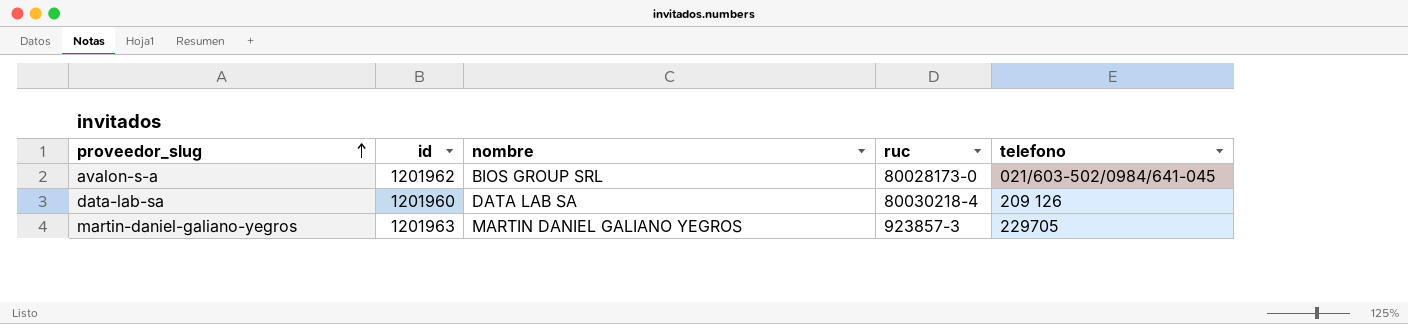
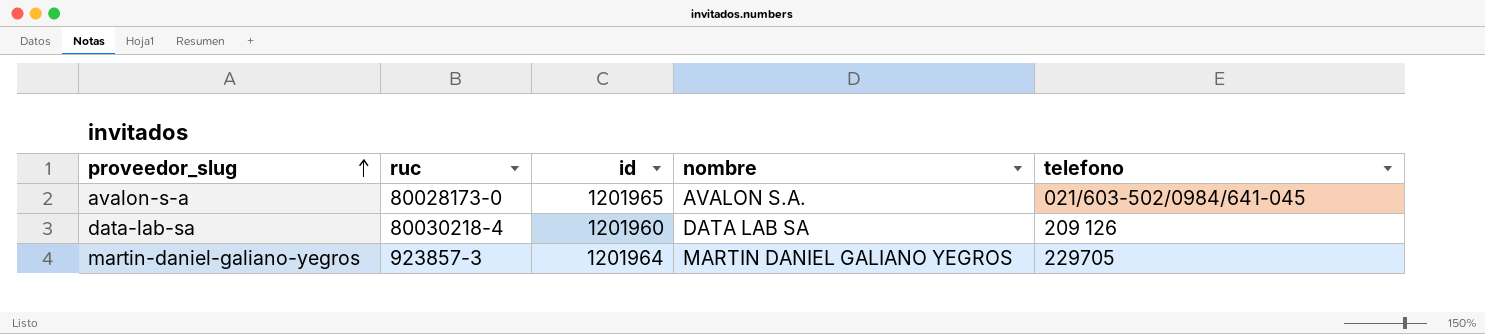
column ruc | position: 4 -> 2
avalon-s-a | id: 1201962 -> 1201965
avalon-s-a | nombre: BIOS GROUP SRL -> AVALON S.A.
martin-daniel-galiano-yegros | id: 1201963 -> 1201964

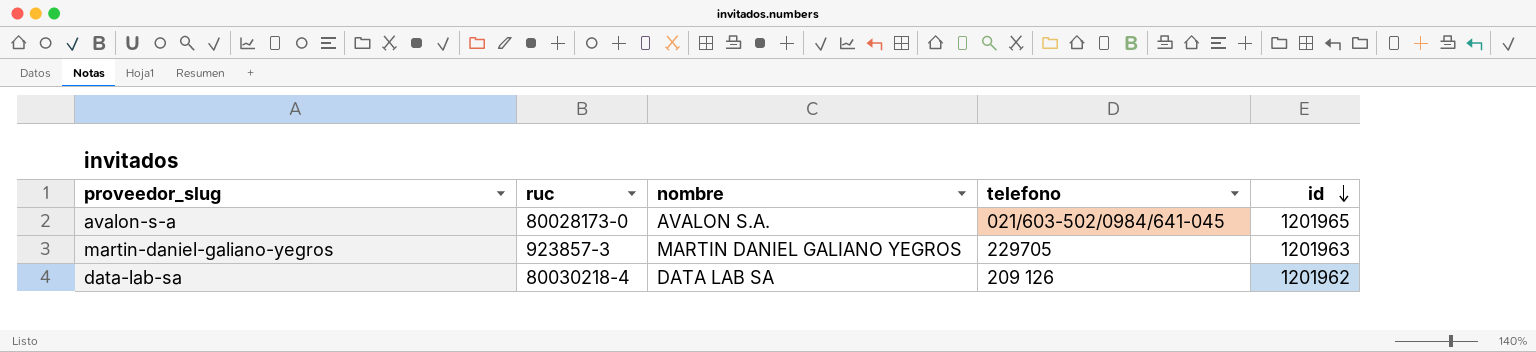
row order: proveedor_slug ascending -> id descending
column id | position: 3 -> 5
martin-daniel-galiano-yegros | id: 1201964 -> 1201963
data-lab-sa | id: 1201960 -> 1201962

